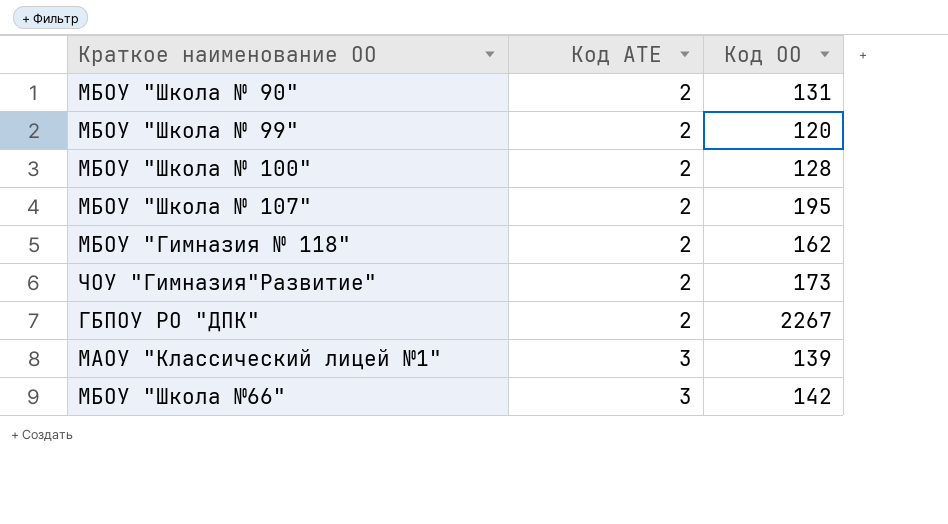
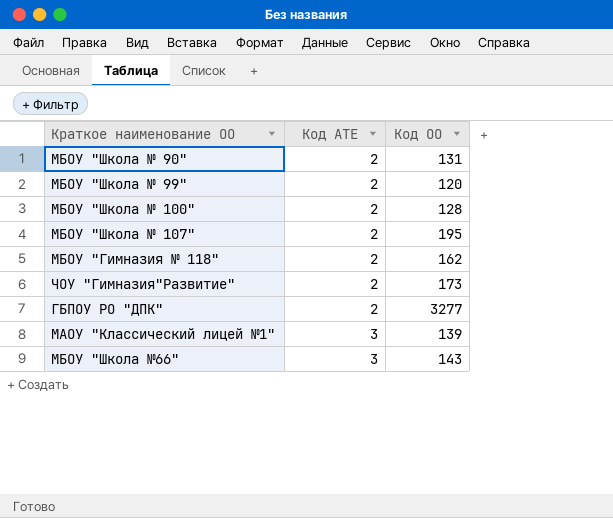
ГБПОУ РО "ДПК" | Код ОО: 2267 -> 3277
МБОУ "Школа №66" | Код ОО: 142 -> 143

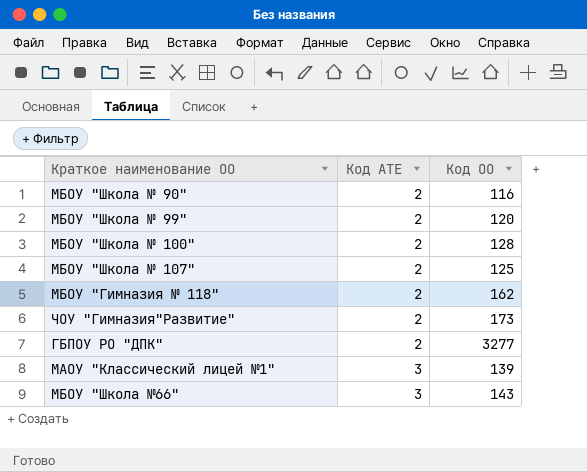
МБОУ "Школа № 90" | Код ОО: 131 -> 116
МБОУ "Школа № 107" | Код ОО: 195 -> 125

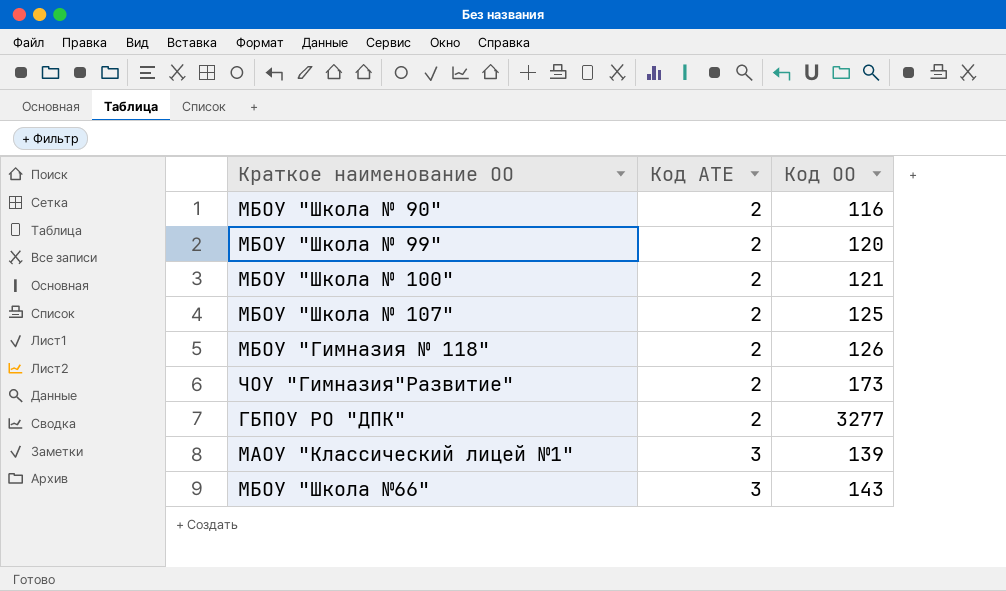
МБОУ "Школа № 100" | Код ОО: 128 -> 121
МБОУ "Гимназия № 118" | Код ОО: 162 -> 126

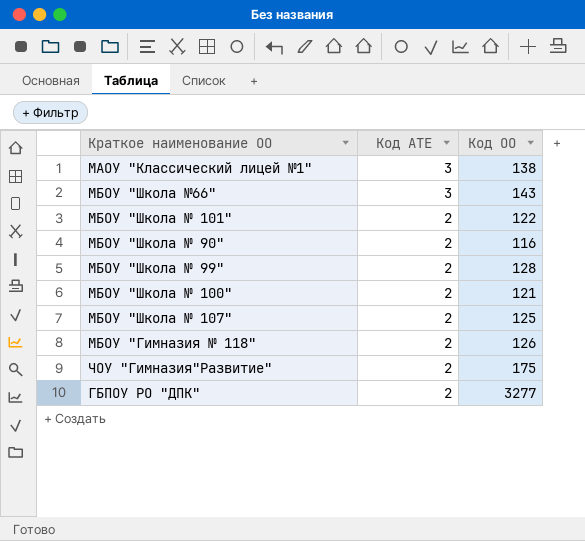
row order: Код АТЕ ascending -> Код АТЕ descending
МАОУ "Классический лицей №1" | Код ОО: 139 -> 138
row МБОУ "Школа № 101": none -> 2 | 122
МБОУ "Школа № 99" | Код ОО: 120 -> 128
ЧОУ "Гимназия"Развитие" | Код ОО: 173 -> 175

